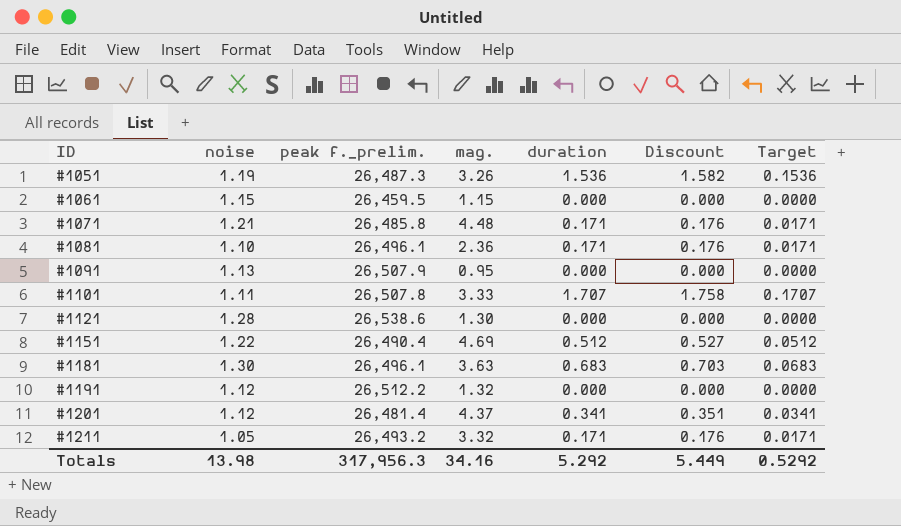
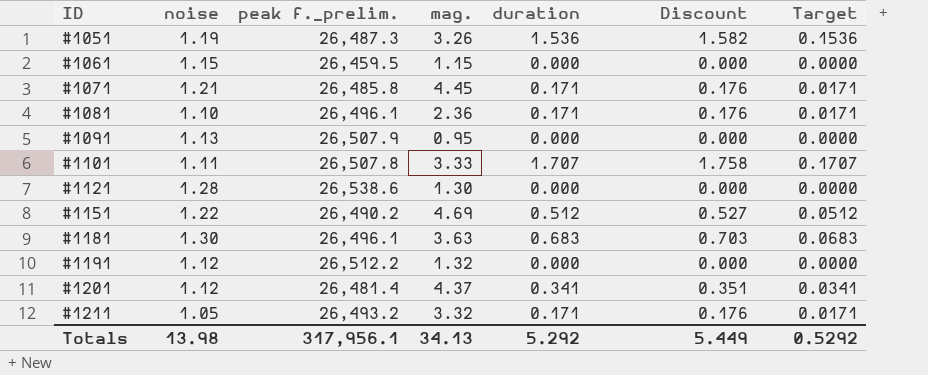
#1071 | mag.: 4.48 -> 4.45
#1151 | peak f._prelim.: 26,490.4 -> 26,490.2
Totals | peak f._prelim.: 317,956.3 -> 317,956.1
Totals | mag.: 34.16 -> 34.13

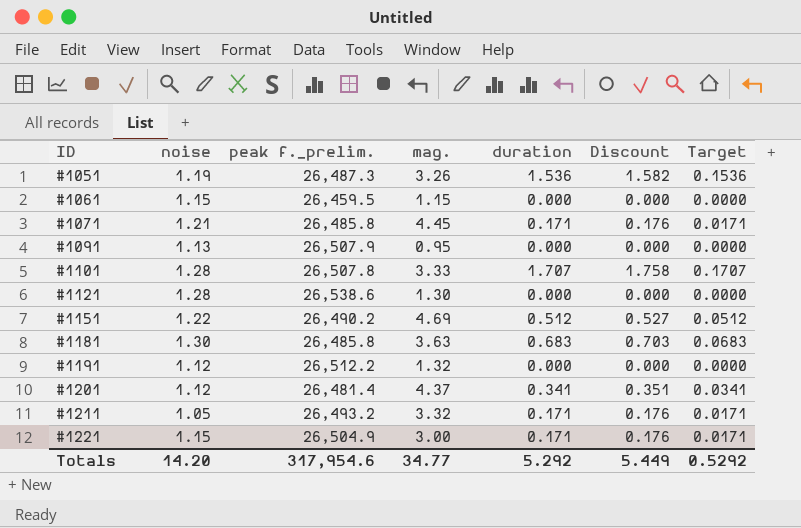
row #1081: 1.10 | 26,496.1 | 2.36 | 0.171 | 0.176 | 0.0171 -> none
#1101 | noise: 1.11 -> 1.28
#1181 | peak f._prelim.: 26,496.1 -> 26,485.8
row #1221: none -> 1.15 | 26,504.9 | 3.00 | 0.171 | 0.176 | 0.0171
Totals | noise: 13.98 -> 14.20
Totals | peak f._prelim.: 317,956.1 -> 317,954.6
Totals | mag.: 34.13 -> 34.77

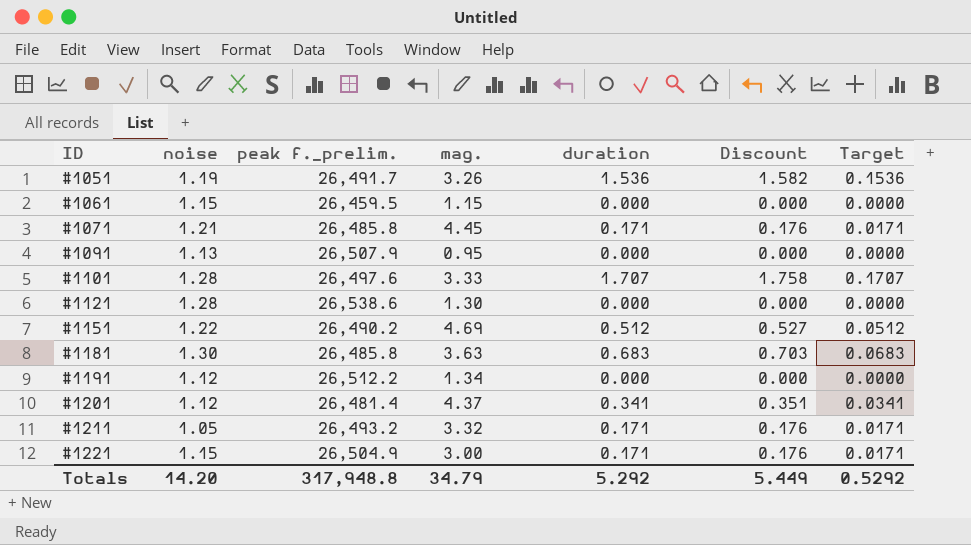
#1051 | peak f._prelim.: 26,487.3 -> 26,491.7
#1101 | peak f._prelim.: 26,507.8 -> 26,497.6
#1191 | mag.: 1.32 -> 1.34
Totals | peak f._prelim.: 317,954.6 -> 317,948.8
Totals | mag.: 34.77 -> 34.79

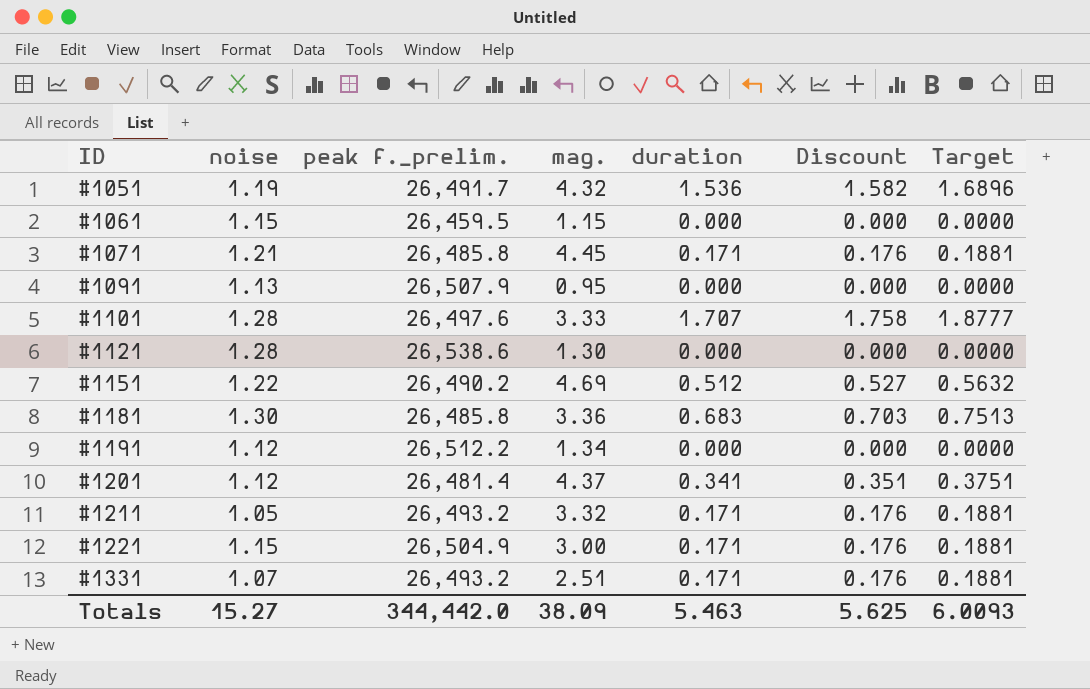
column Target | formula: [duration] * 0.1 -> [duration] * 1.1
#1051 | mag.: 3.26 -> 4.32
#1181 | mag.: 3.63 -> 3.36
row #1331: none -> 1.07 | 26,493.2 | 2.51 | 0.171 | 0.176 | 0.1881
Totals | noise: 14.20 -> 15.27
Totals | peak f._prelim.: 317,948.8 -> 344,442.0
Totals | mag.: 34.79 -> 38.09
Totals | duration: 5.292 -> 5.463
Totals | Discount: 5.449 -> 5.625
Totals | Target: 0.5292 -> 6.0093

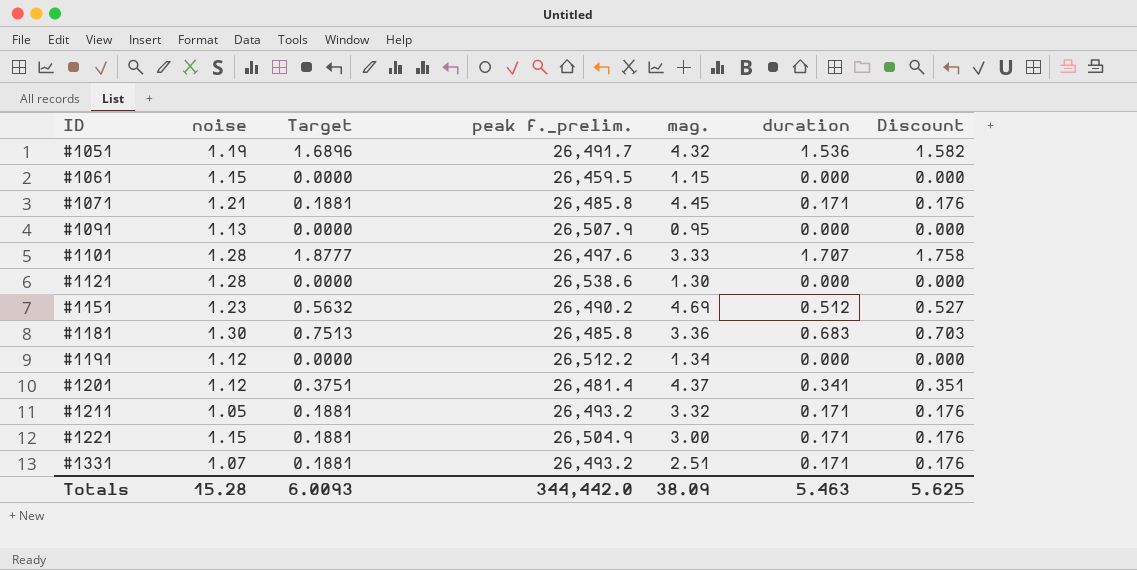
column Target | position: 7 -> 3
#1151 | noise: 1.22 -> 1.23
Totals | noise: 15.27 -> 15.28

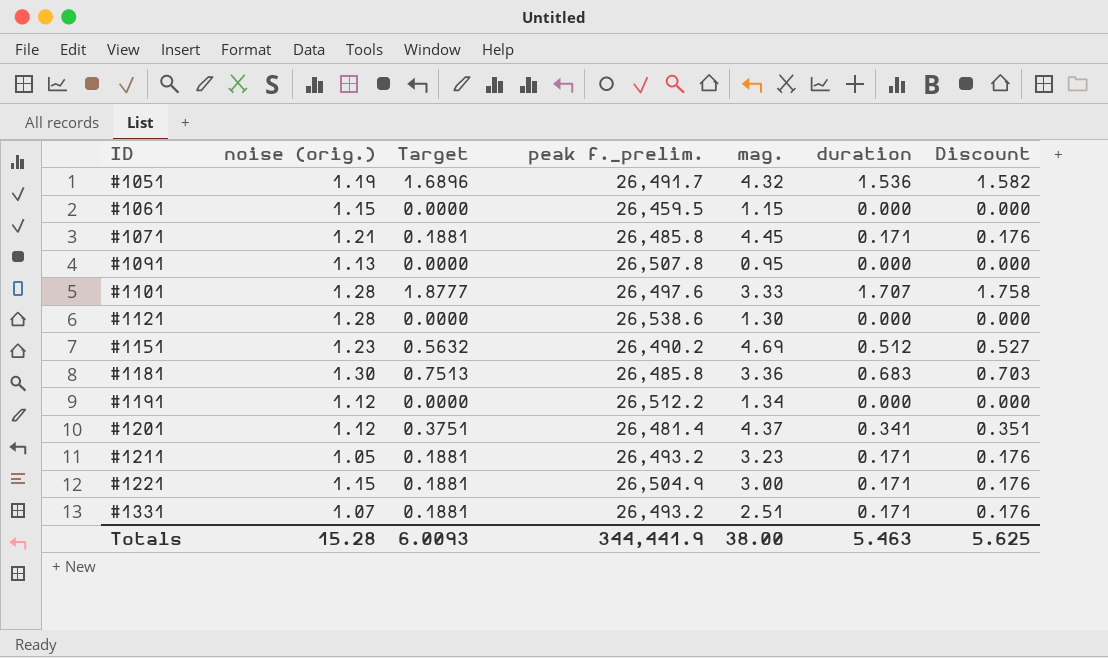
column name: noise -> noise (orig.)
#1091 | peak f._prelim.: 26,507.9 -> 26,507.8
#1211 | mag.: 3.32 -> 3.23
Totals | peak f._prelim.: 344,442.0 -> 344,441.9
Totals | mag.: 38.09 -> 38.00

